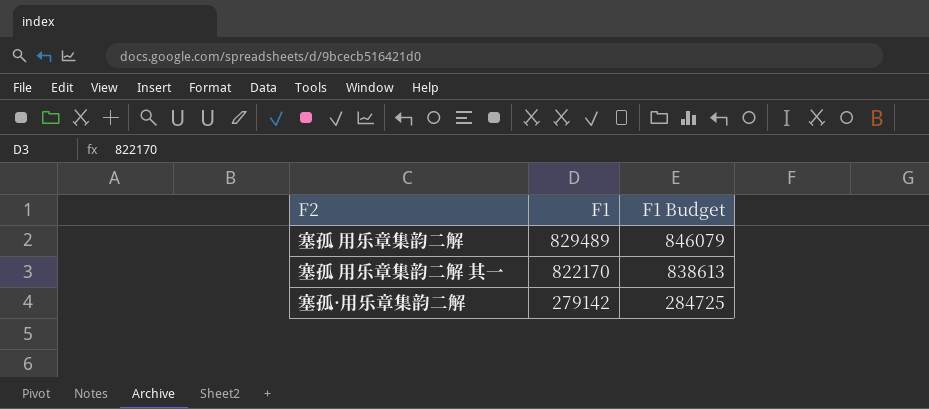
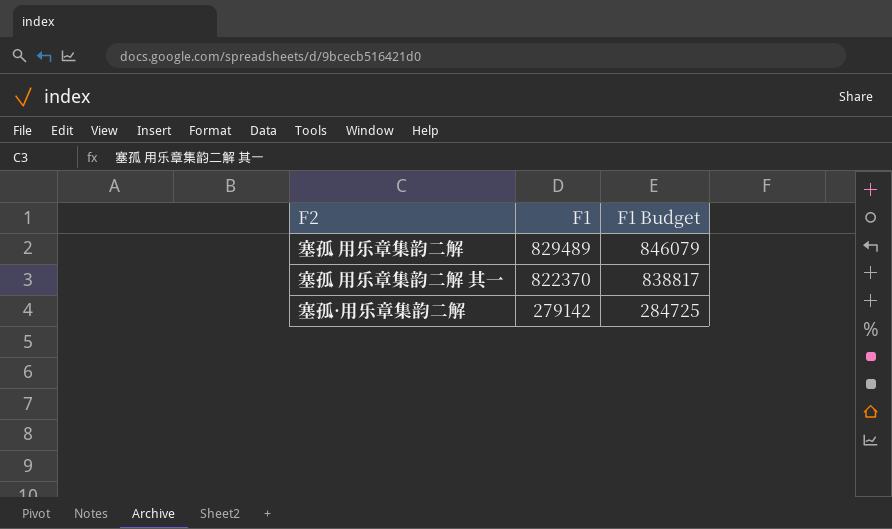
塞孤 用乐章集韵二解 其一 | F1: 822170 -> 822370
塞孤 用乐章集韵二解 其一 | F1 Budget: 838613 -> 838817

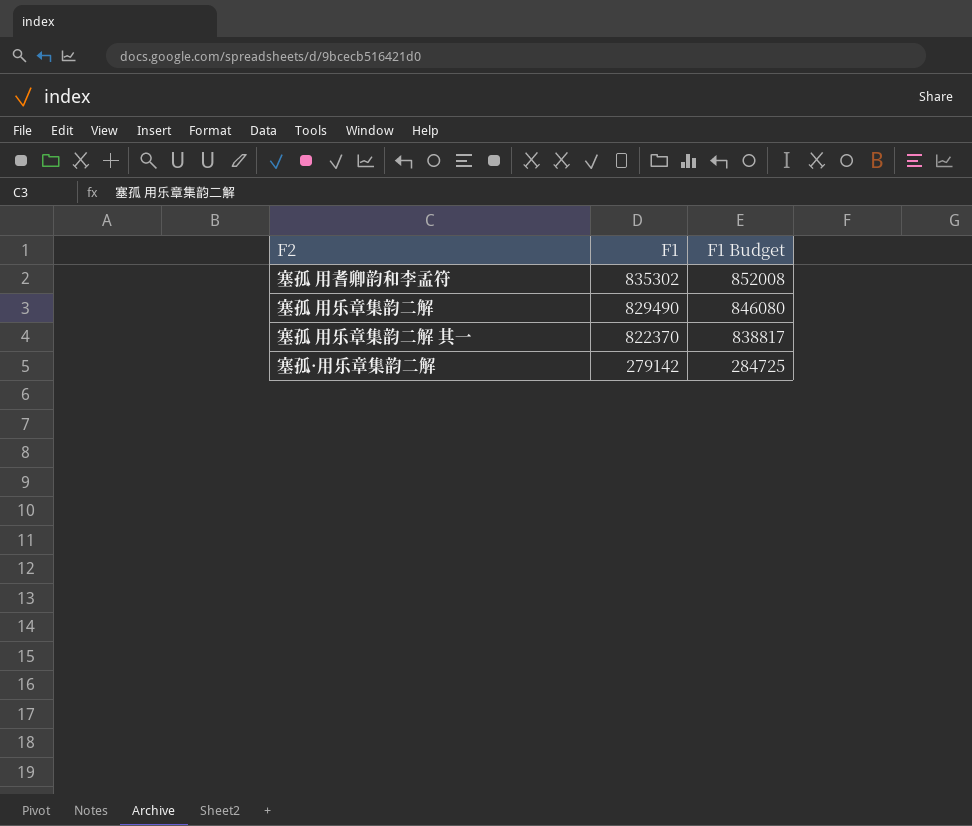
row 塞孤 用耆卿韵和李孟符: none -> 835302 | 852008
塞孤 用乐章集韵二解 | F1: 829489 -> 829490
塞孤 用乐章集韵二解 | F1 Budget: 846079 -> 846080

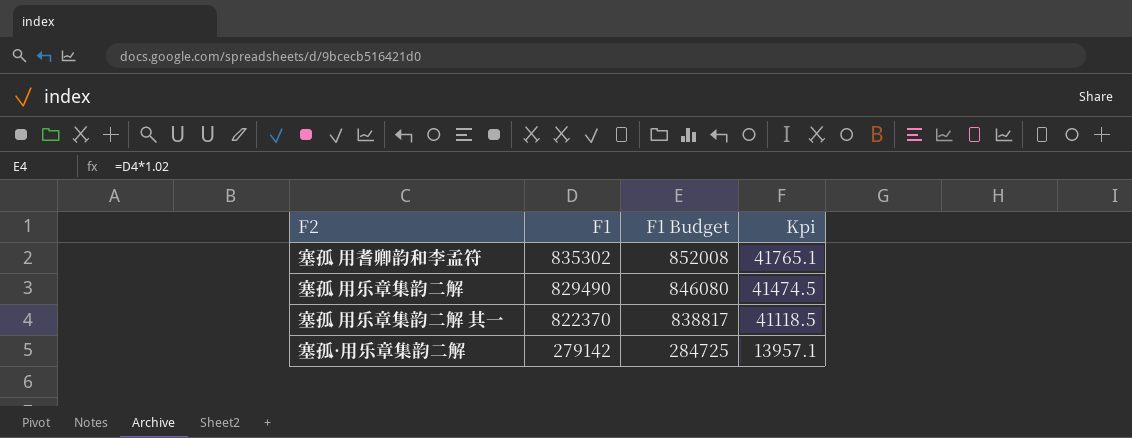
column Kpi | formula: none -> [F1] * 0.05

